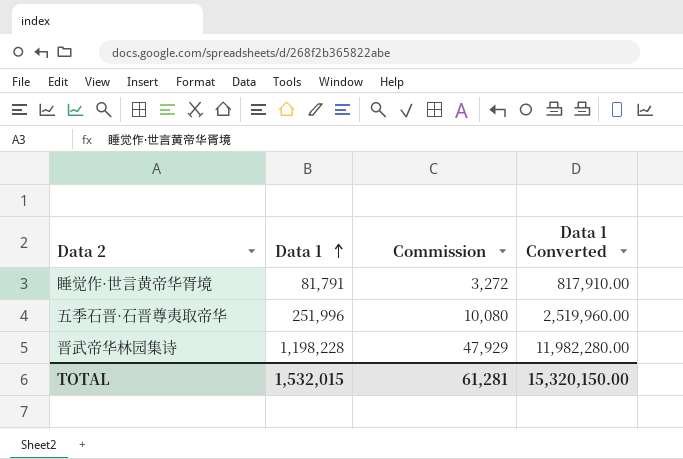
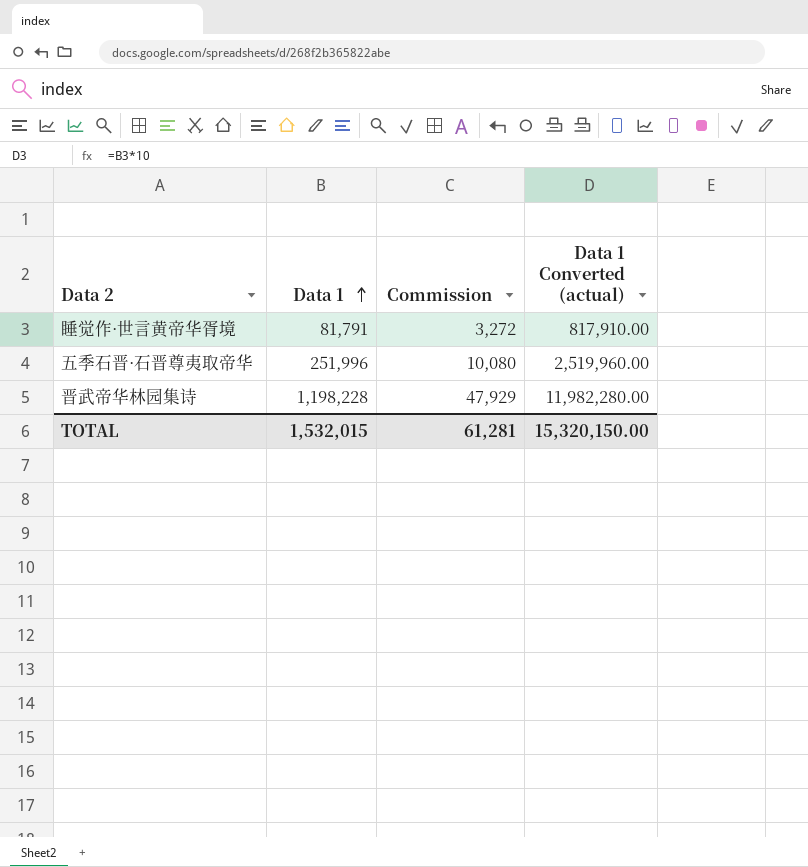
column name: Data 1 Converted -> Data 1 Converted (actual)

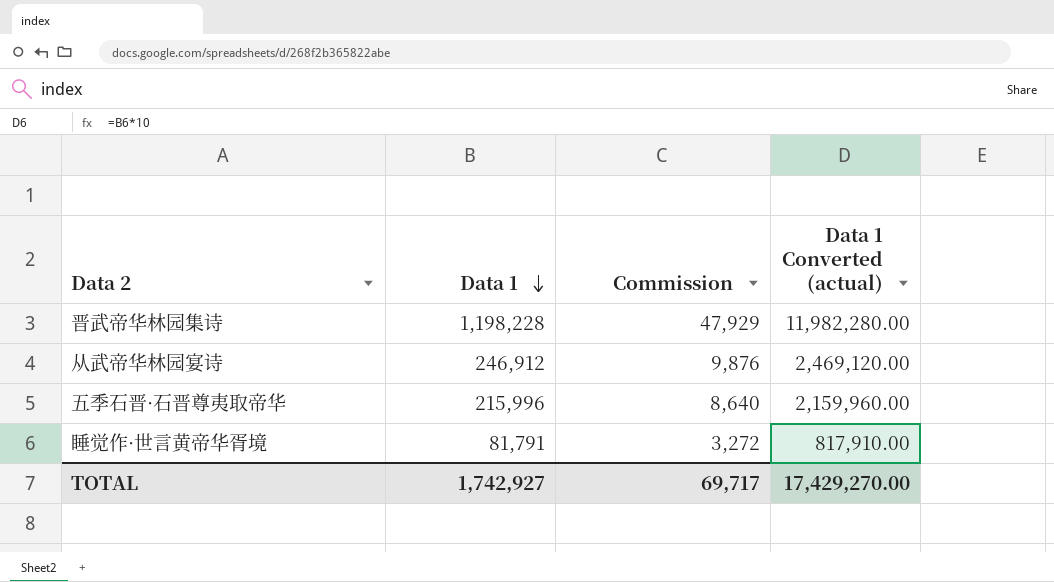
row order: Data 1 ascending -> Data 1 descending
row 从武帝华林园宴诗: none -> 246,912 | 9,876 | 2,469,120.00
五季石晋·石晋尊夷取帝华 | Data 1: 251,996 -> 215,996
五季石晋·石晋尊夷取帝华 | Commission: 10,080 -> 8,640
五季石晋·石晋尊夷取帝华 | Data 1 Converted (actual): 2,519,960.00 -> 2,159,960.00
TOTAL | Data 1: 1,532,015 -> 1,742,927
TOTAL | Commission: 61,281 -> 69,717
TOTAL | Data 1 Converted (actual): 15,320,150.00 -> 17,429,270.00

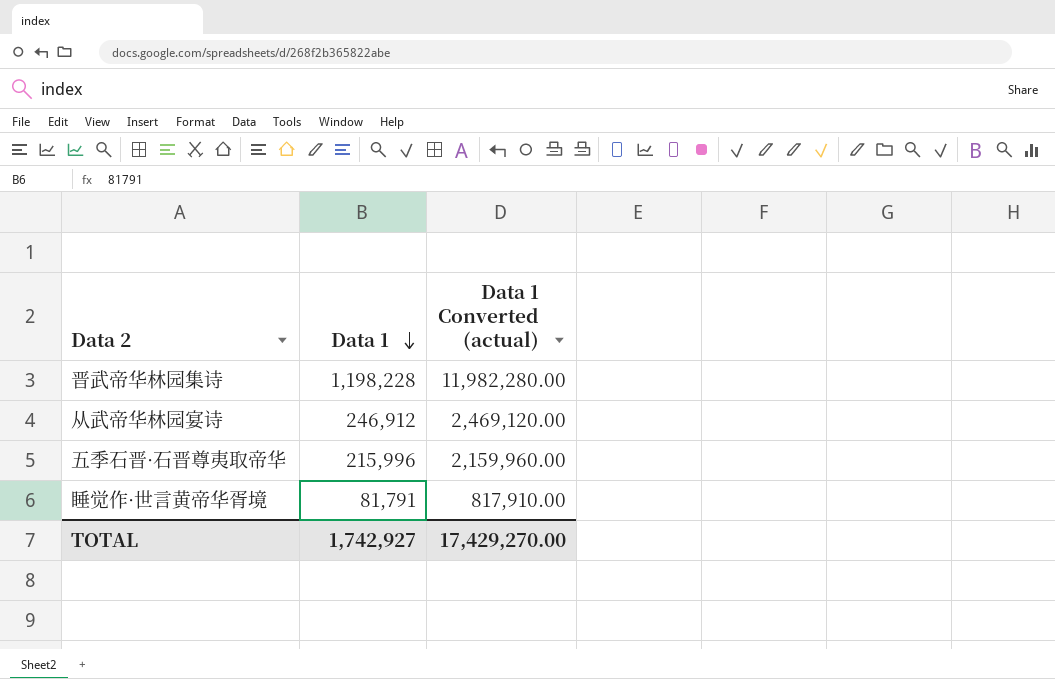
column Commission | formula: [Data 1] * 0.04 -> none

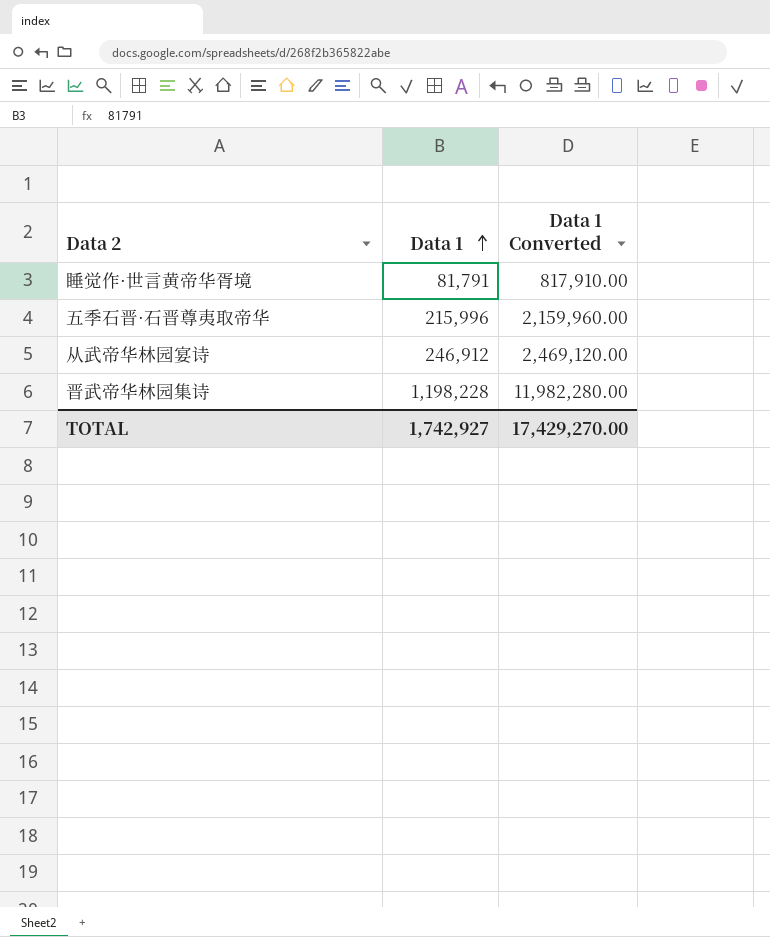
row order: Data 1 descending -> Data 1 ascending
column name: Data 1 Converted (actual) -> Data 1 Converted

